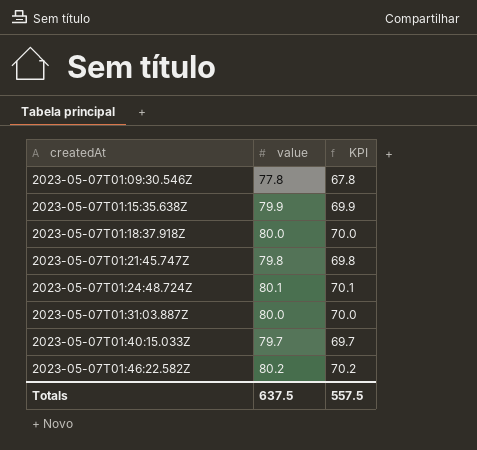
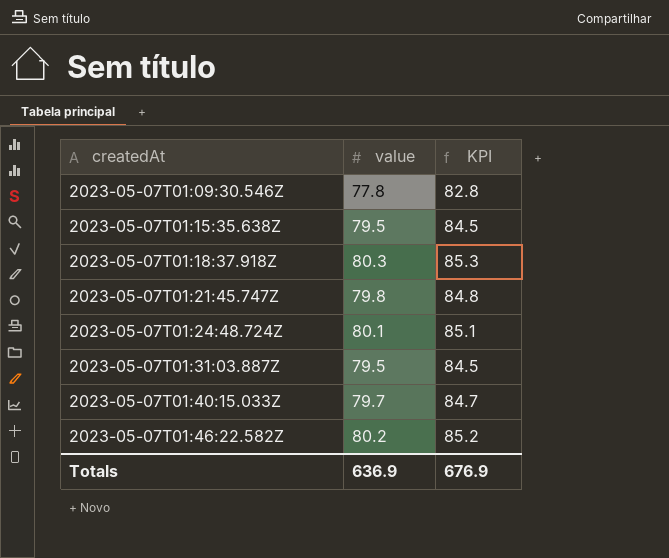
column KPI | formula: [value] - 10 -> [value] + 5
2023-05-07T01:15:35.638Z | value: 79.9 -> 79.5
2023-05-07T01:18:37.918Z | value: 80.0 -> 80.3
2023-05-07T01:31:03.887Z | value: 80.0 -> 79.5
Totals | value: 637.5 -> 636.9
Totals | KPI: 557.5 -> 676.9

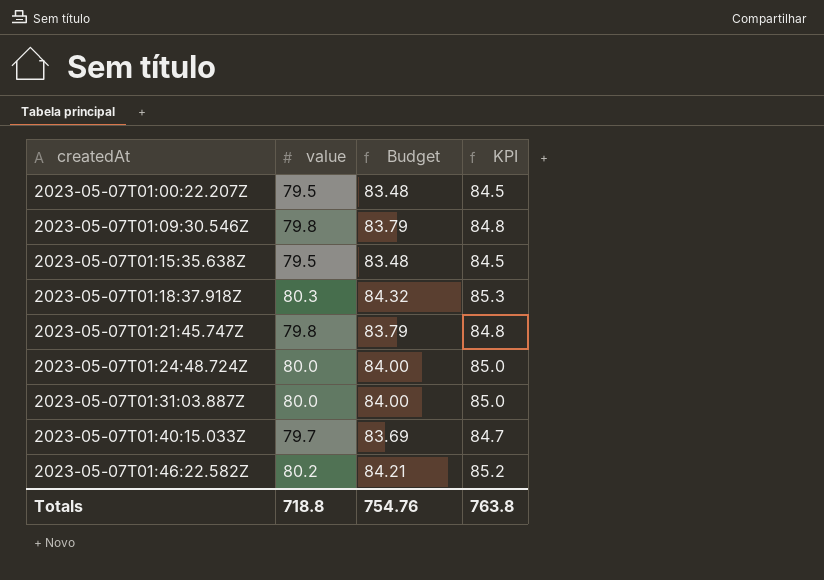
column Budget | formula: none -> [value] * 1.05
row 2023-05-07T01:00:22.207Z: none -> 79.5 | 83.48 | 84.5
2023-05-07T01:09:30.546Z | value: 77.8 -> 79.8
2023-05-07T01:09:30.546Z | KPI: 82.8 -> 84.8
2023-05-07T01:24:48.724Z | value: 80.1 -> 80.0
2023-05-07T01:24:48.724Z | KPI: 85.1 -> 85.0
2023-05-07T01:31:03.887Z | value: 79.5 -> 80.0
2023-05-07T01:31:03.887Z | KPI: 84.5 -> 85.0
Totals | value: 636.9 -> 718.8
Totals | KPI: 676.9 -> 763.8

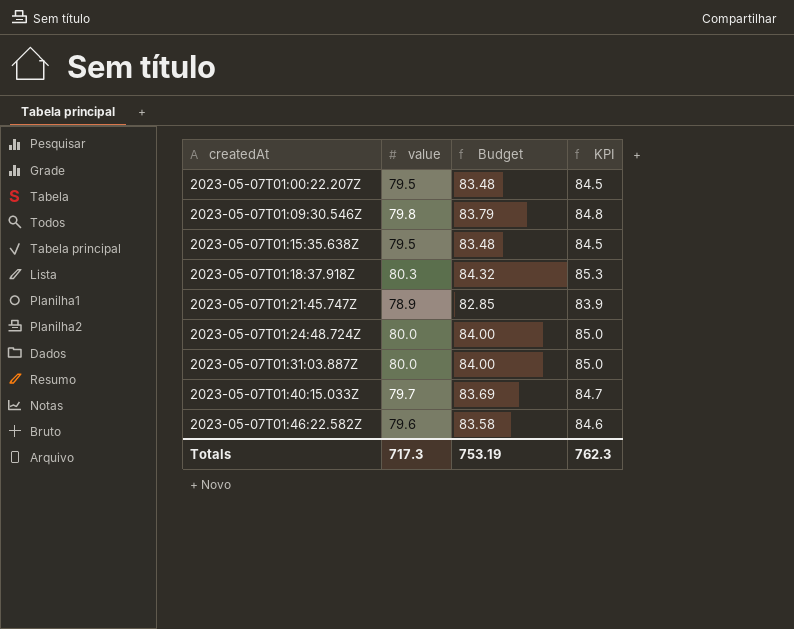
2023-05-07T01:21:45.747Z | value: 79.8 -> 78.9
2023-05-07T01:21:45.747Z | Budget: 83.79 -> 82.85
2023-05-07T01:21:45.747Z | KPI: 84.8 -> 83.9
2023-05-07T01:46:22.582Z | value: 80.2 -> 79.6
2023-05-07T01:46:22.582Z | Budget: 84.21 -> 83.58
2023-05-07T01:46:22.582Z | KPI: 85.2 -> 84.6
Totals | value: 718.8 -> 717.3
Totals | Budget: 754.76 -> 753.19
Totals | KPI: 763.8 -> 762.3

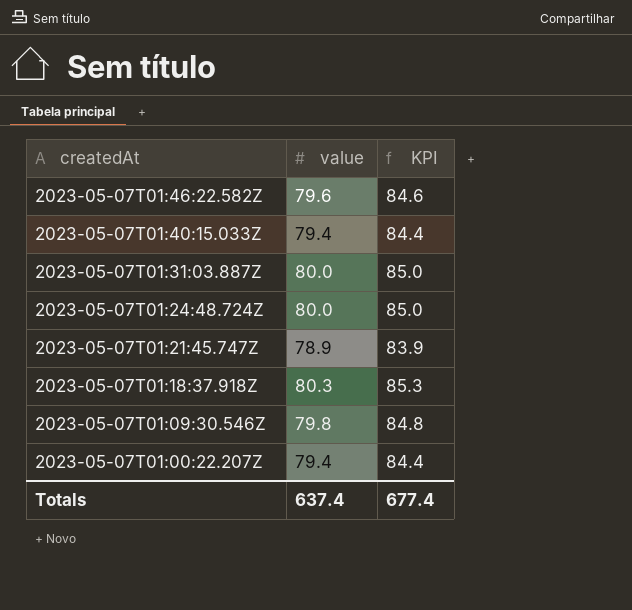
row order: createdAt ascending -> createdAt descending
column Budget | formula: [value] * 1.05 -> none
row 2023-05-07T01:15:35.638Z: 79.5 | 83.48 | 84.5 -> none
2023-05-07T01:40:15.033Z | value: 79.7 -> 79.4
2023-05-07T01:40:15.033Z | KPI: 84.7 -> 84.4
2023-05-07T01:00:22.207Z | value: 79.5 -> 79.4
2023-05-07T01:00:22.207Z | KPI: 84.5 -> 84.4
Totals | value: 717.3 -> 637.4
Totals | KPI: 762.3 -> 677.4

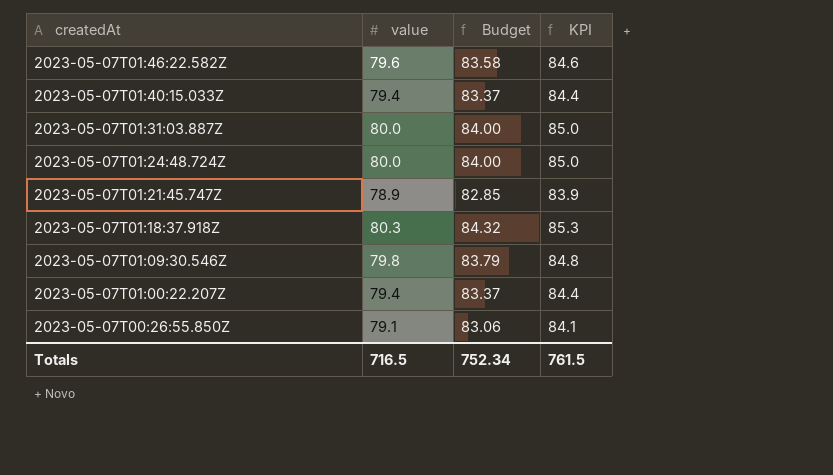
column Budget | formula: none -> [value] * 1.05
row 2023-05-07T00:26:55.850Z: none -> 79.1 | 83.06 | 84.1
Totals | value: 637.4 -> 716.5
Totals | KPI: 677.4 -> 761.5

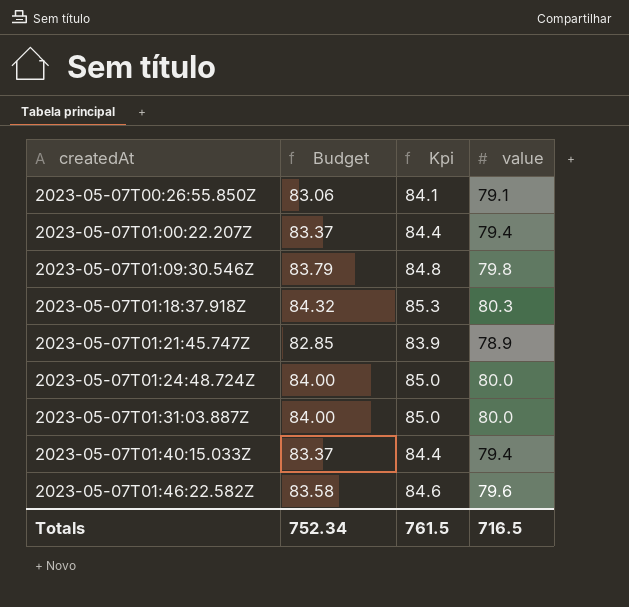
row order: createdAt descending -> createdAt ascending
column name: KPI -> Kpi
column value | position: 2 -> 4

